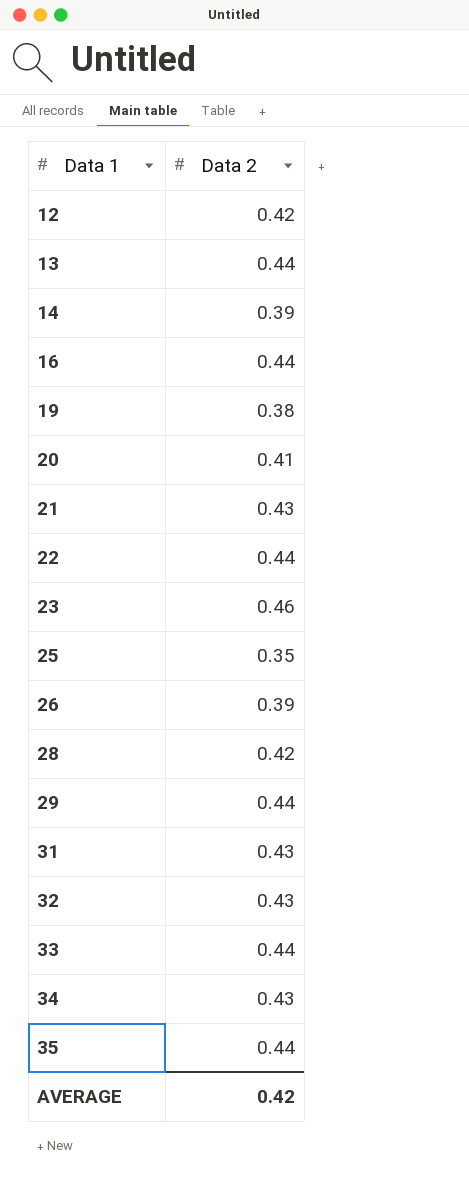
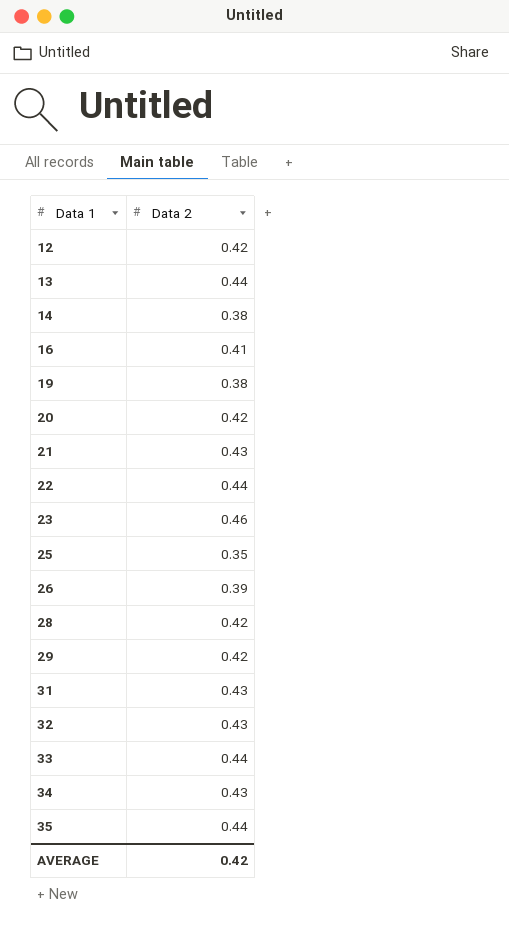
14 | Data 2: 0.39 -> 0.38
16 | Data 2: 0.44 -> 0.41
20 | Data 2: 0.41 -> 0.42
29 | Data 2: 0.44 -> 0.42

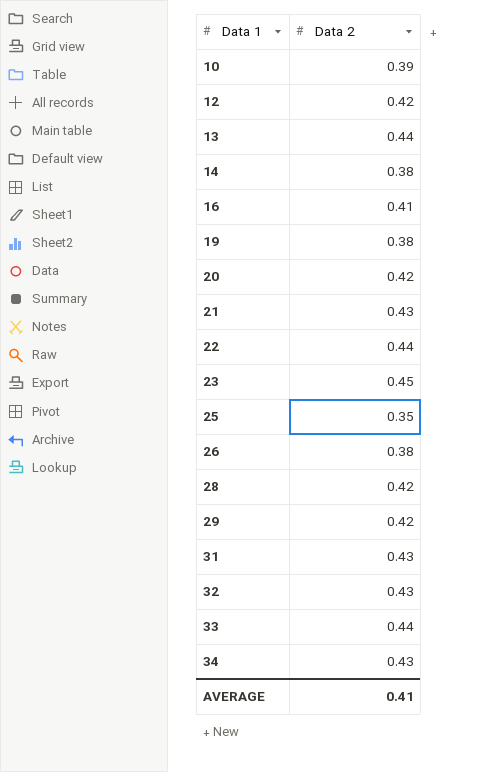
row 35: 0.44 -> none
row 10: none -> 0.39
23 | Data 2: 0.46 -> 0.45
26 | Data 2: 0.39 -> 0.38
AVERAGE | Data 2: 0.42 -> 0.41

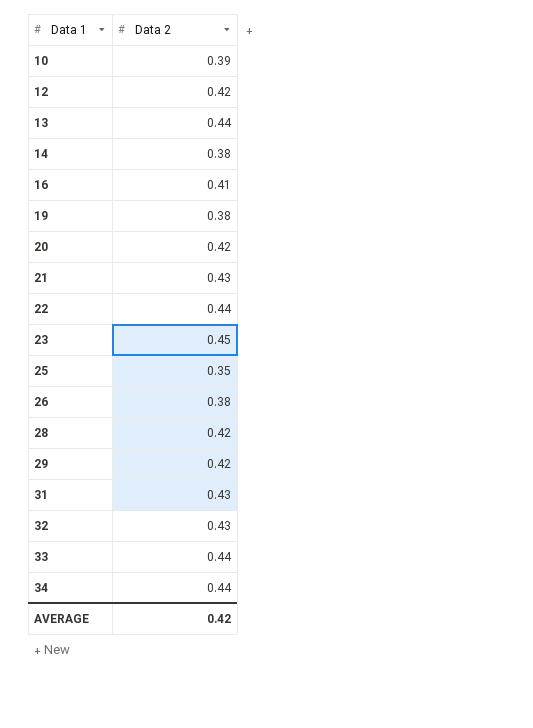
34 | Data 2: 0.43 -> 0.44
AVERAGE | Data 2: 0.41 -> 0.42

